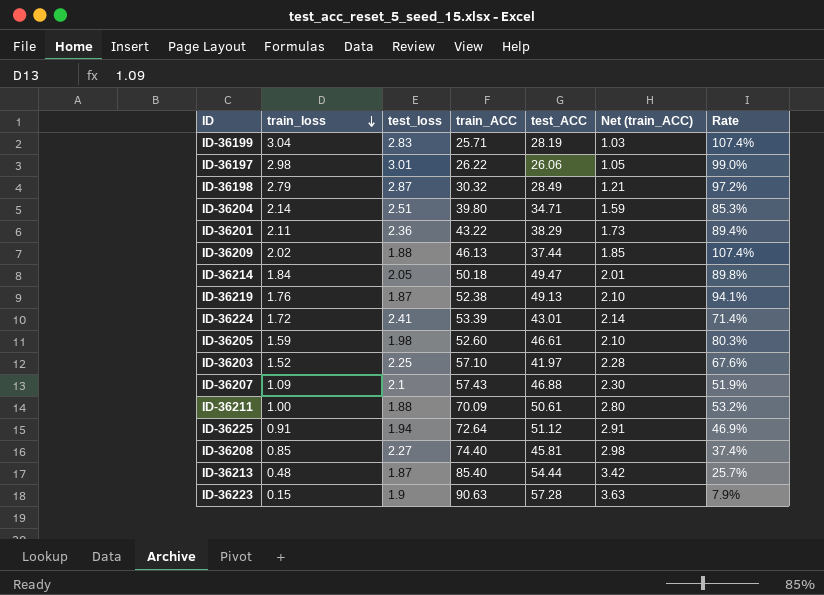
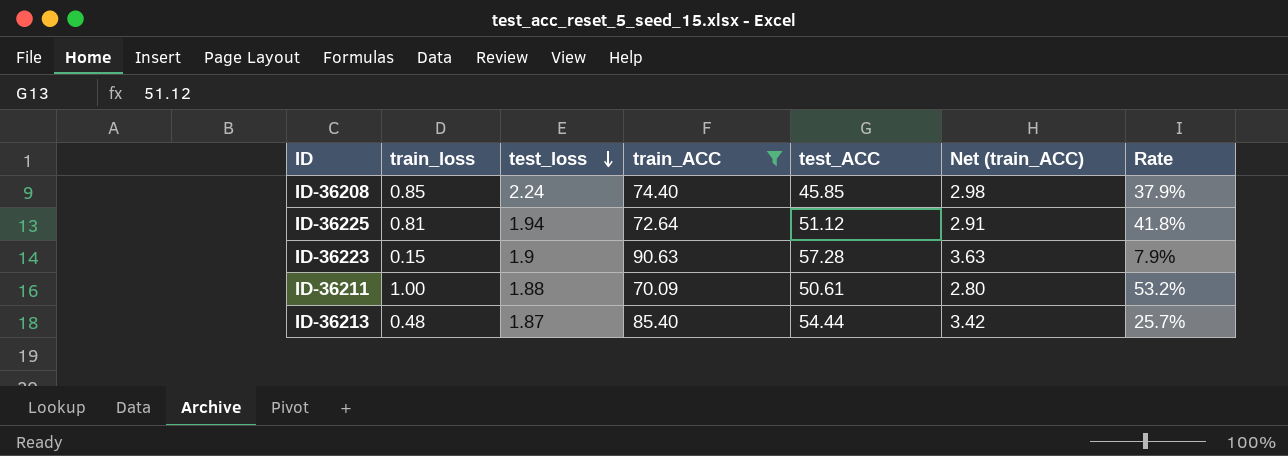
filter: none -> train_ACC >= 70.09
row order: train_loss descending -> test_loss descending
ID-36208 | test_loss: 2.27 -> 2.24
ID-36208 | test_ACC: 45.81 -> 45.85
ID-36208 | Rate: 37.4% -> 37.9%
ID-36225 | train_loss: 0.91 -> 0.81
ID-36225 | Rate: 46.9% -> 41.8%

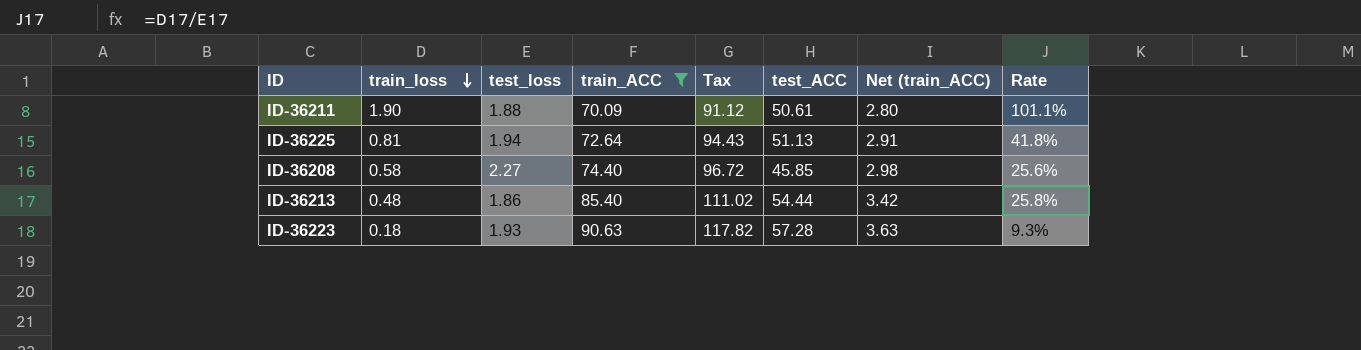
row order: test_loss descending -> train_loss descending
column Tax | formula: none -> [train_ACC] * 1.3
ID-36211 | train_loss: 1.00 -> 1.90
ID-36211 | Rate: 53.2% -> 101.1%
ID-36225 | test_ACC: 51.12 -> 51.13
ID-36208 | train_loss: 0.85 -> 0.58
ID-36208 | test_loss: 2.24 -> 2.27
ID-36208 | Rate: 37.9% -> 25.6%
ID-36213 | test_loss: 1.87 -> 1.86
ID-36213 | Rate: 25.7% -> 25.8%
ID-36223 | train_loss: 0.15 -> 0.18
ID-36223 | test_loss: 1.9 -> 1.93
ID-36223 | Rate: 7.9% -> 9.3%

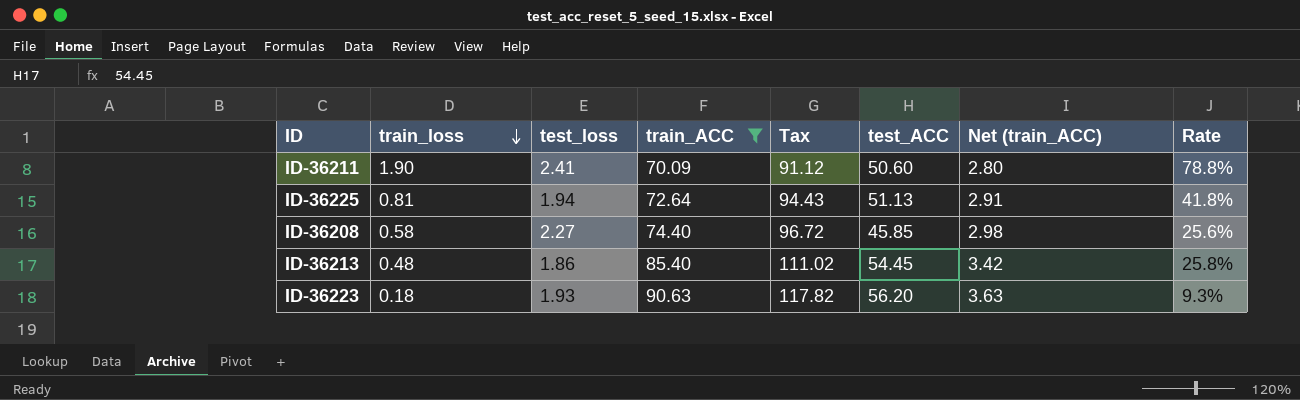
ID-36211 | test_loss: 1.88 -> 2.41
ID-36211 | test_ACC: 50.61 -> 50.60
ID-36211 | Rate: 101.1% -> 78.8%
ID-36213 | test_ACC: 54.44 -> 54.45
ID-36223 | test_ACC: 57.28 -> 56.20

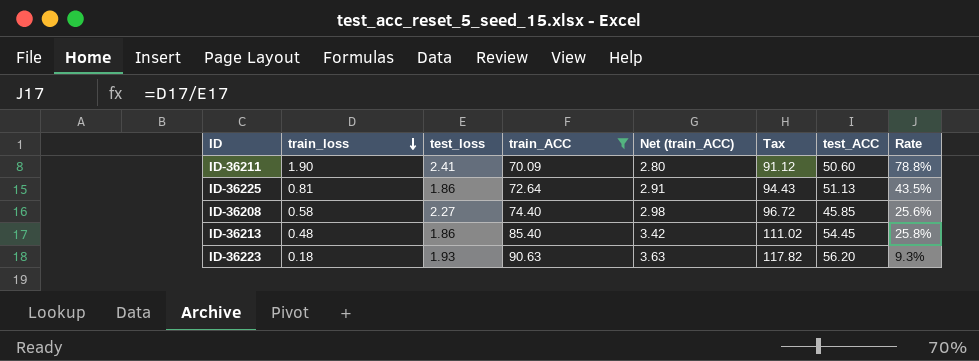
column Net (train_ACC) | position: 7 -> 5
ID-36225 | test_loss: 1.94 -> 1.86
ID-36225 | Rate: 41.8% -> 43.5%

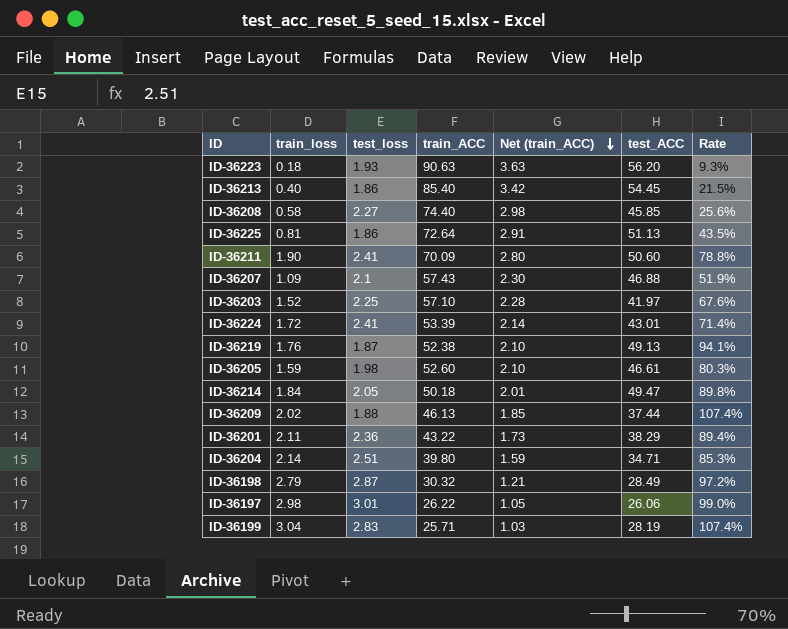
filter: train_ACC >= 70.09 -> none
row order: train_loss descending -> Net (train_ACC) descending
column Tax | formula: [train_ACC] * 1.3 -> none
ID-36213 | train_loss: 0.48 -> 0.40
ID-36213 | Rate: 25.8% -> 21.5%

